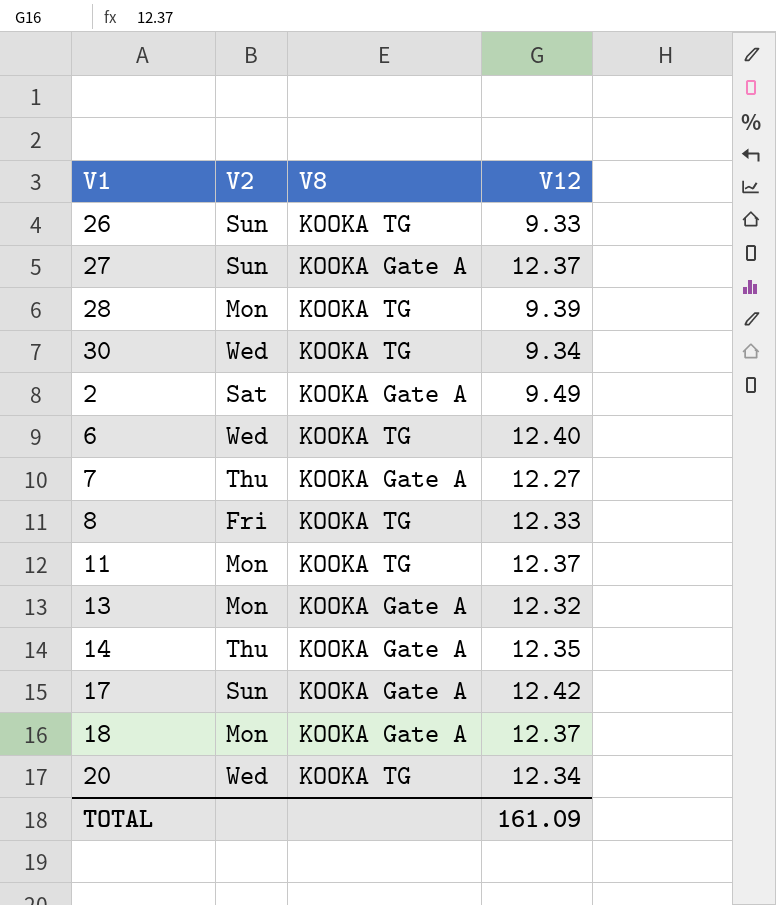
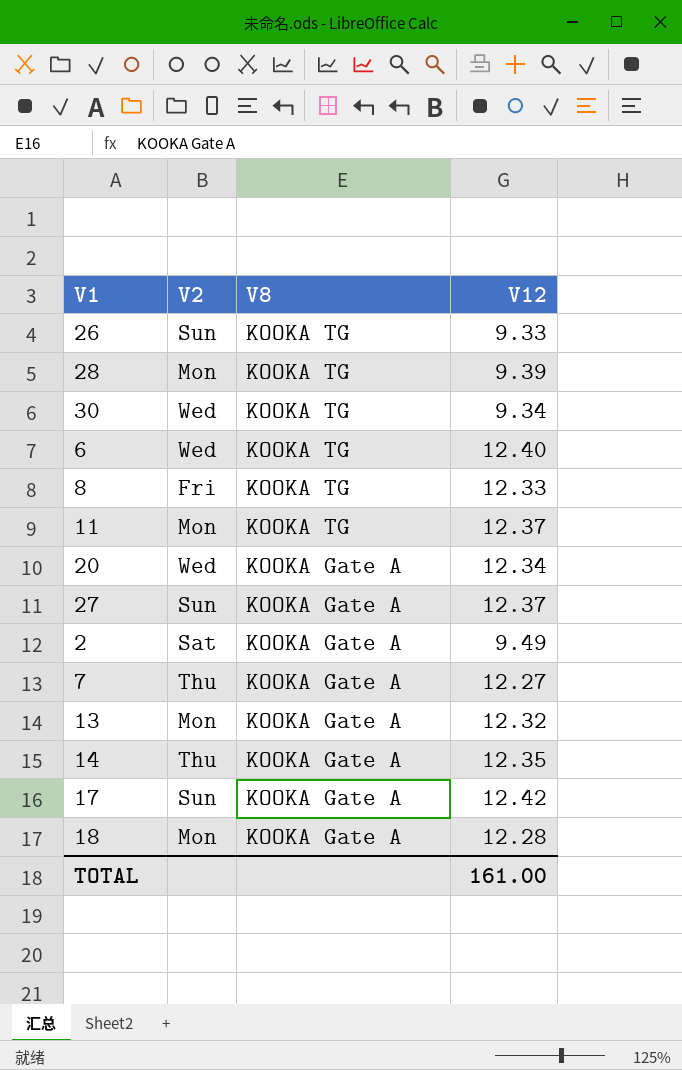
row order: none -> V8 descending
20 | V8: KOOKA TG -> KOOKA Gate A
18 | V12: 12.37 -> 12.28
TOTAL | V12: 161.09 -> 161.00

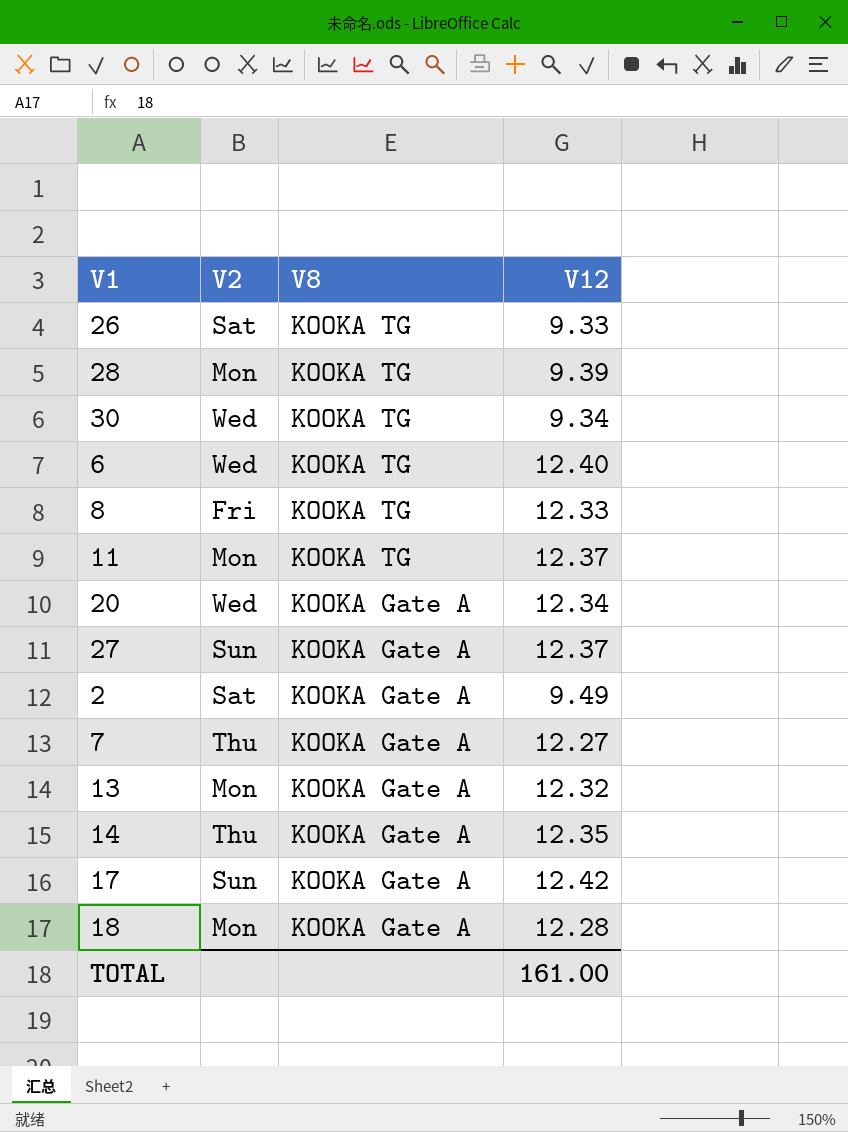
26 | V2: Sun -> Sat

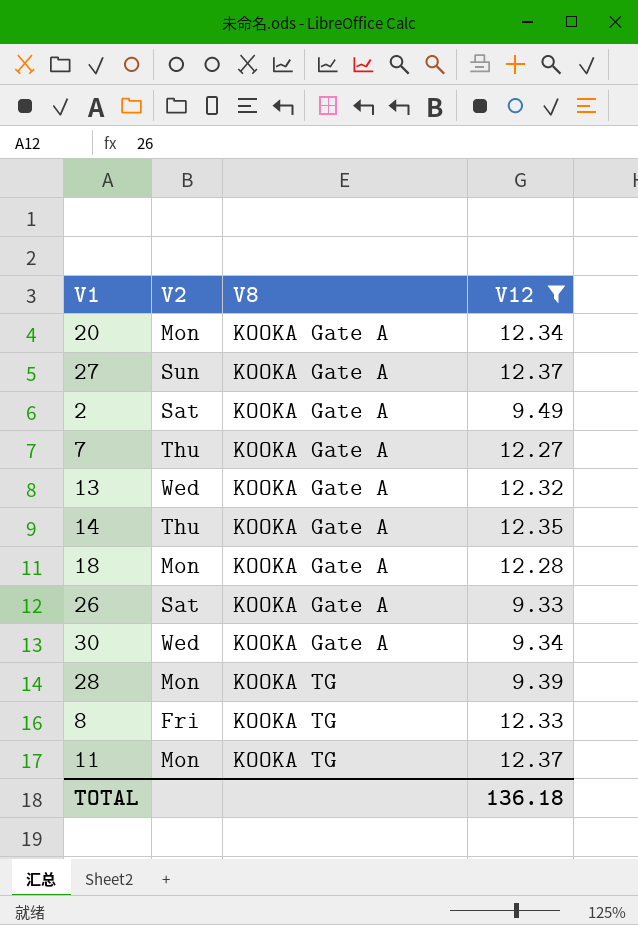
filter: none -> V12 <= 12.37
row order: V8 descending -> V8 ascending
20 | V2: Wed -> Mon
13 | V2: Mon -> Wed
26 | V8: KOOKA TG -> KOOKA Gate A
30 | V8: KOOKA TG -> KOOKA Gate A
TOTAL | V12: 161.00 -> 136.18

